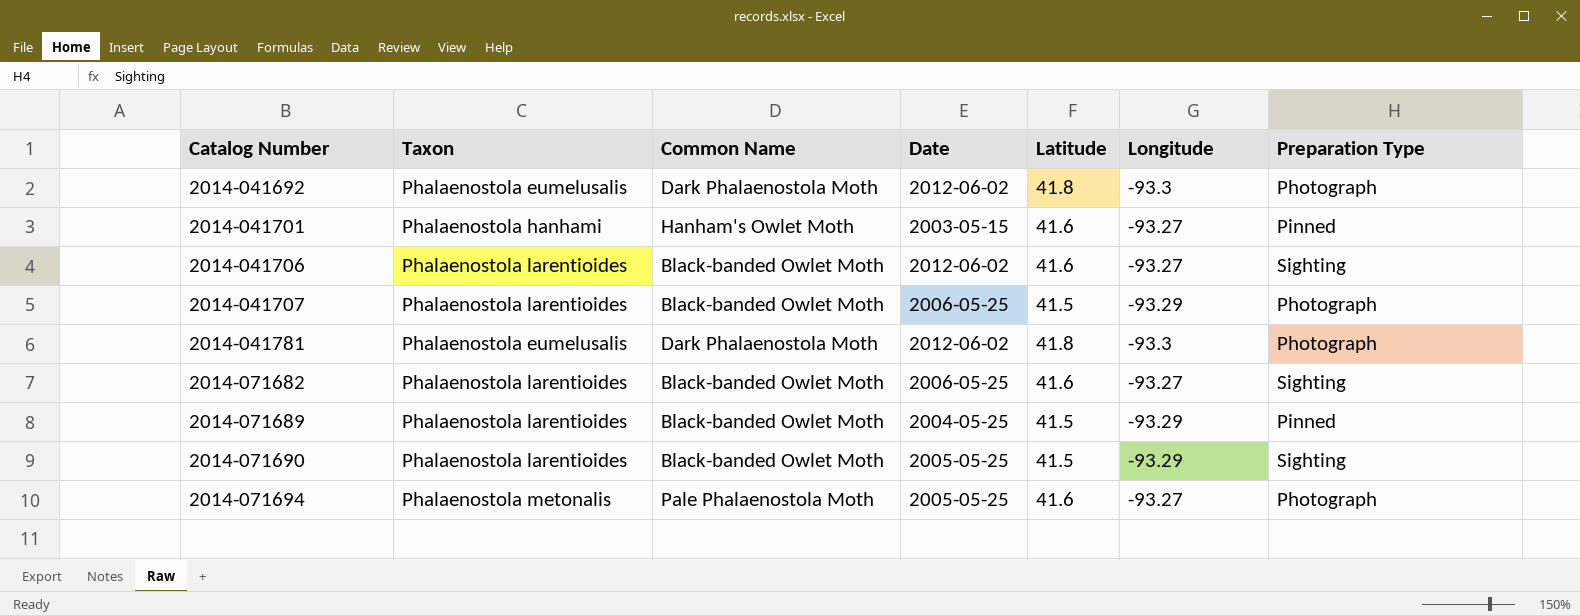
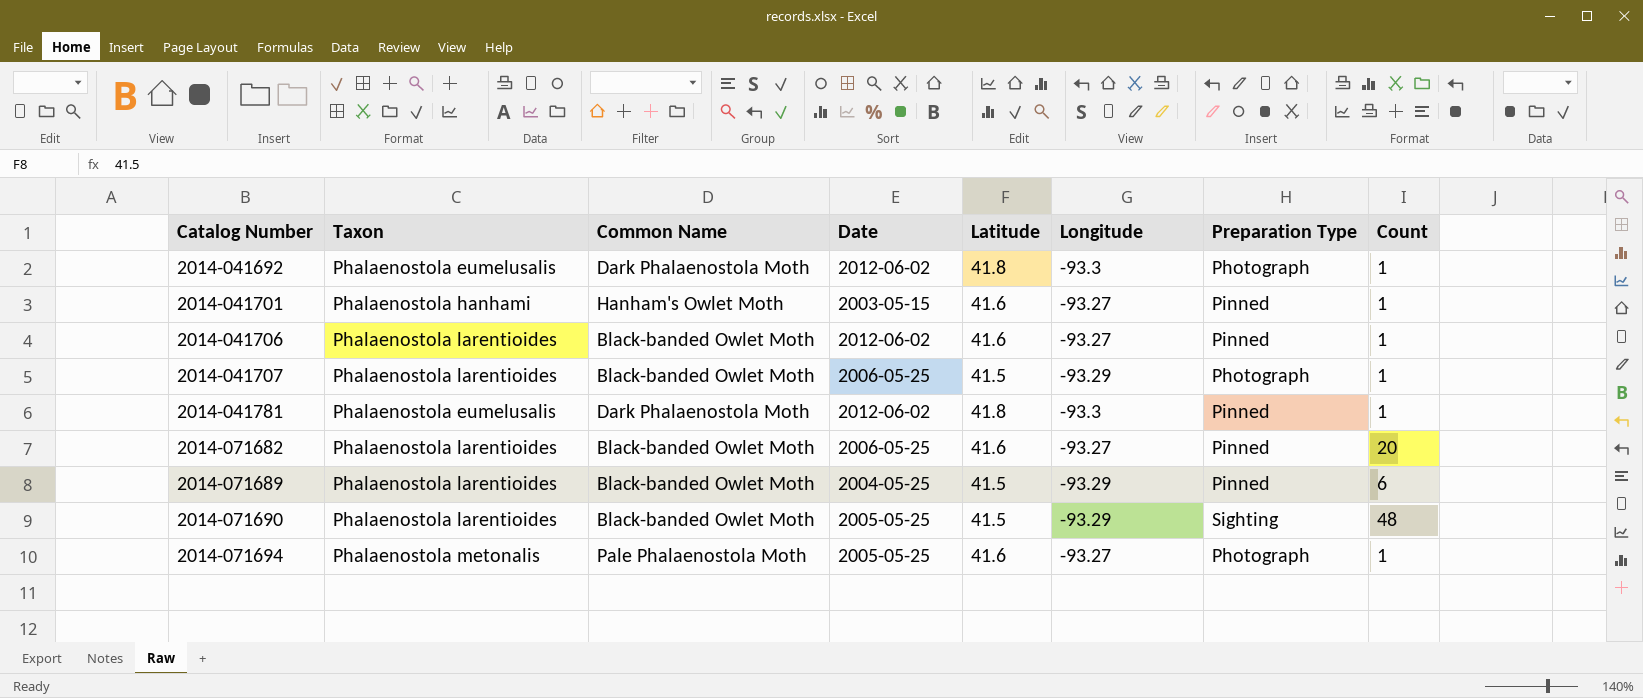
column Count | position: none -> 8
2014-041706 | Preparation Type: Sighting -> Pinned
2014-041781 | Preparation Type: Photograph -> Pinned
2014-071682 | Preparation Type: Sighting -> Pinned

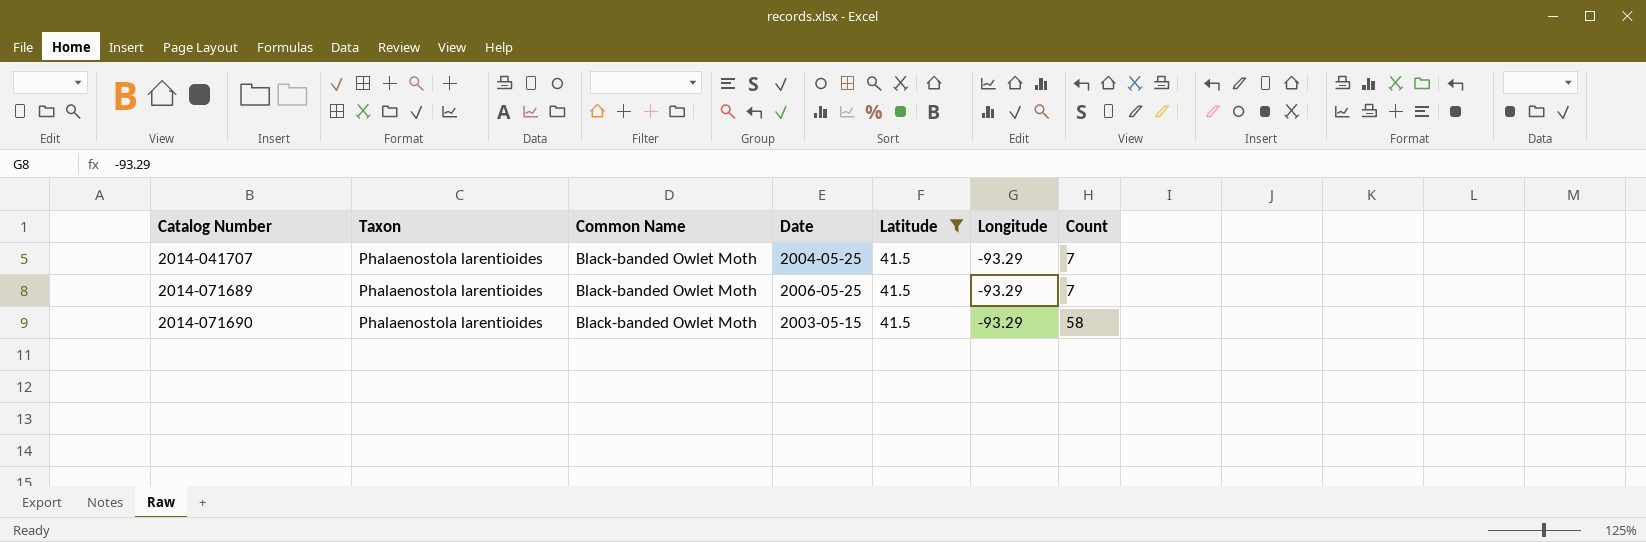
filter: none -> Latitude = 41.5
column Preparation Type | position: 7 -> none
2014-041707 | Date: 2006-05-25 -> 2004-05-25
2014-041707 | Count: 1 -> 7
2014-071689 | Date: 2004-05-25 -> 2006-05-25
2014-071689 | Count: 6 -> 7
2014-071690 | Date: 2005-05-25 -> 2003-05-15
2014-071690 | Count: 48 -> 58

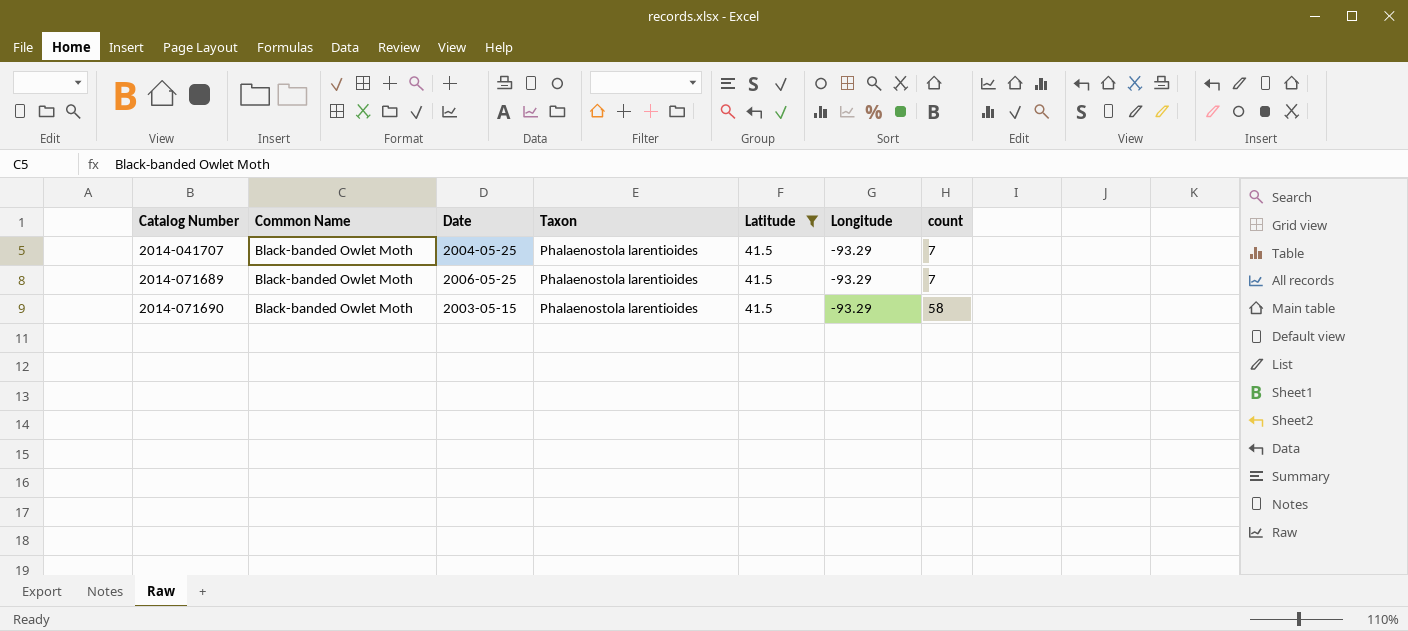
column Taxon | position: 2 -> 4
column name: Count -> count

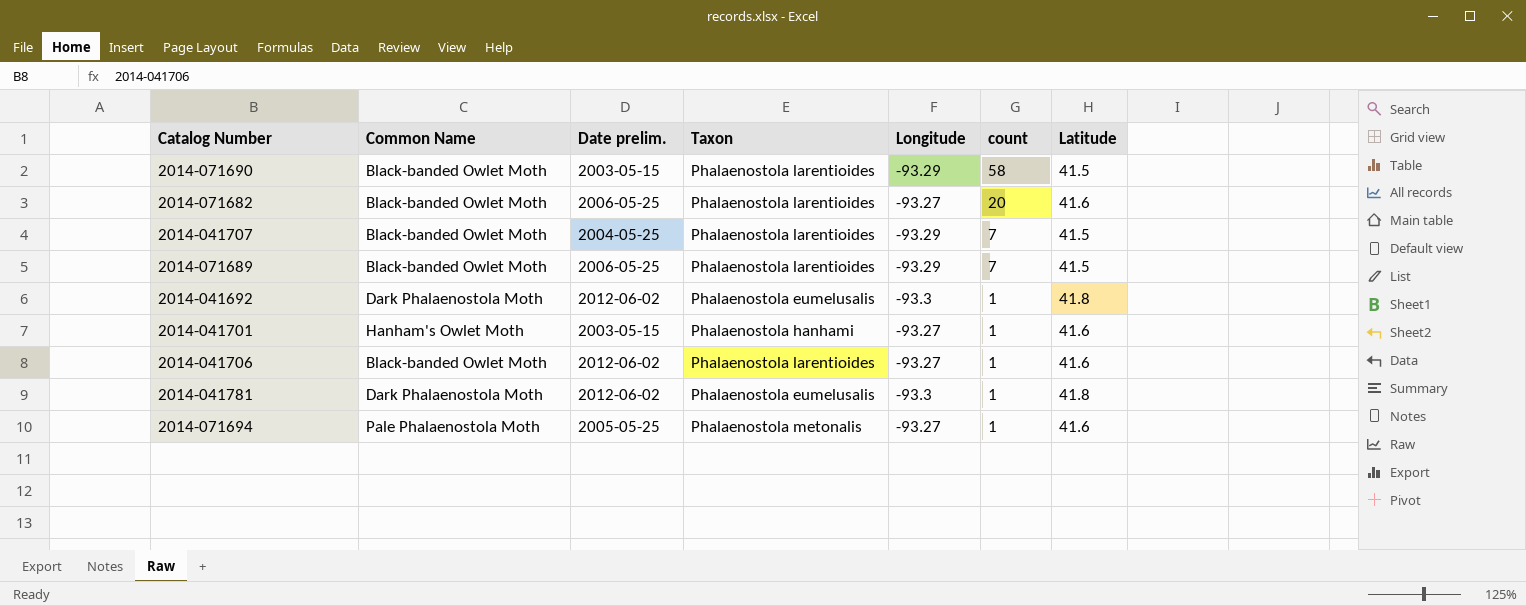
filter: Latitude = 41.5 -> none
row order: Catalog Number ascending -> count descending
column name: Date -> Date prelim.
column Latitude | position: 5 -> 7

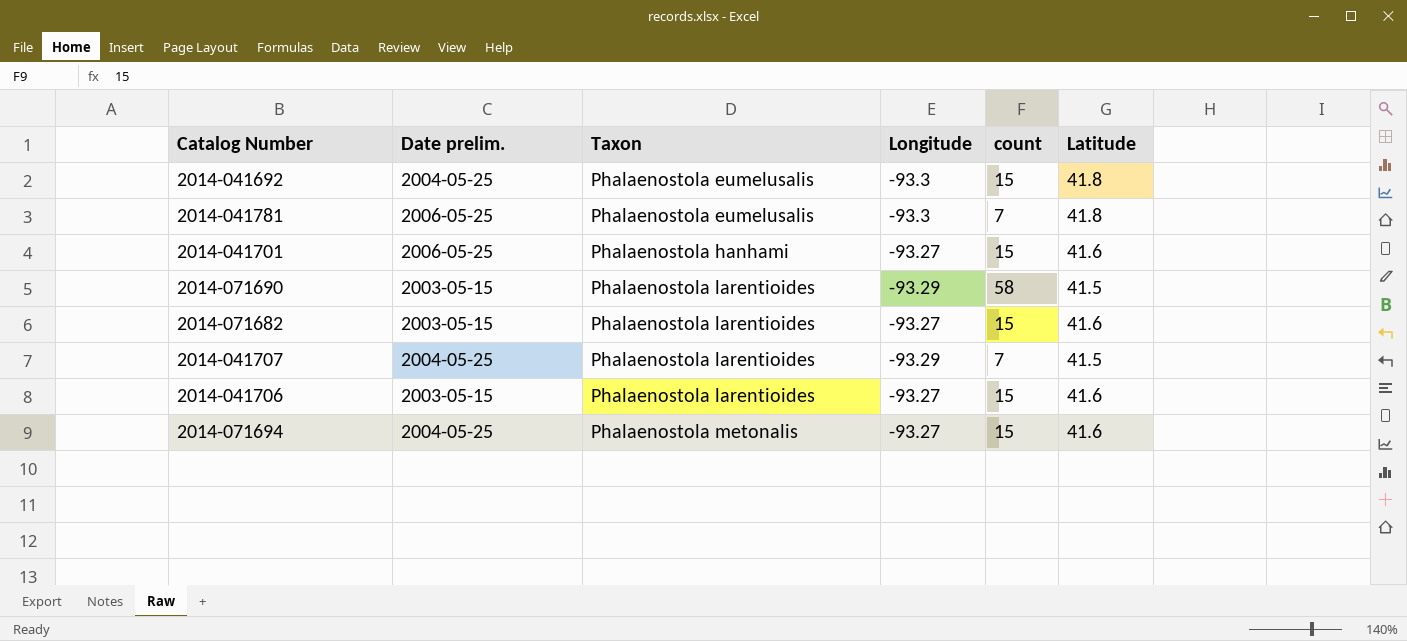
row order: count descending -> Taxon ascending
column Common Name | position: 2 -> none
row 2014-071689: Black-banded Owlet Moth | 2006-05-25 | Phalaenostola larentioides | -93.29 | 7 | 41.5 -> none
2014-041692 | Date prelim.: 2012-06-02 -> 2004-05-25
2014-041692 | count: 1 -> 15
2014-041781 | Date prelim.: 2012-06-02 -> 2006-05-25
2014-041781 | count: 1 -> 7
2014-041701 | Date prelim.: 2003-05-15 -> 2006-05-25
2014-041701 | count: 1 -> 15
2014-071682 | Date prelim.: 2006-05-25 -> 2003-05-15
2014-071682 | count: 20 -> 15
2014-041706 | Date prelim.: 2012-06-02 -> 2003-05-15
2014-041706 | count: 1 -> 15
2014-071694 | Date prelim.: 2005-05-25 -> 2004-05-25
2014-071694 | count: 1 -> 15

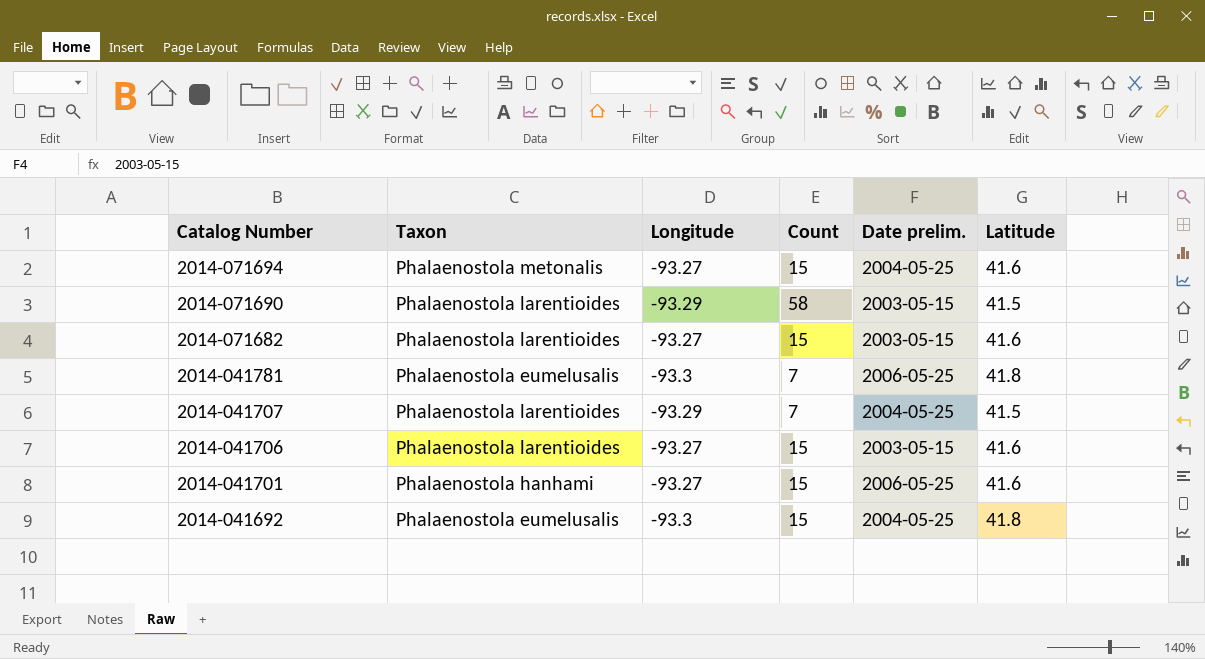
row order: Taxon ascending -> Catalog Number descending
column name: count -> Count
column Date prelim. | position: 2 -> 5

